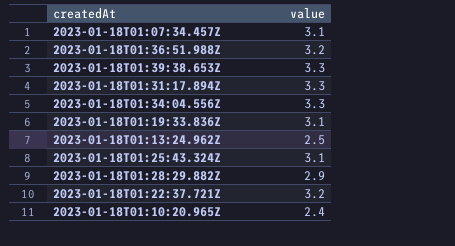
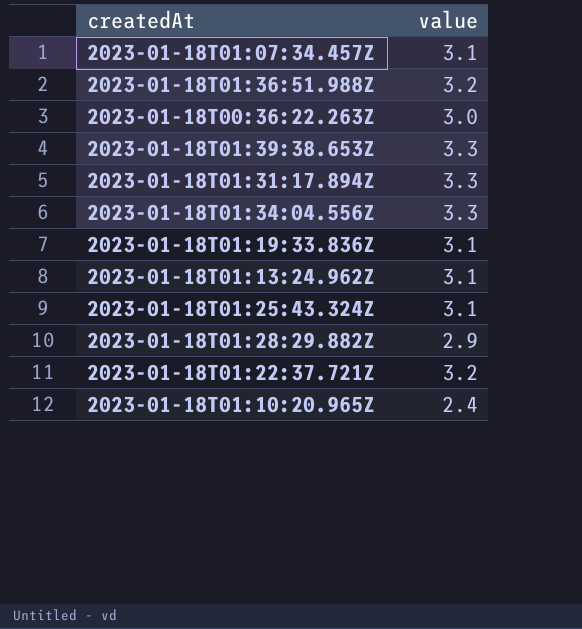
row 2023-01-18T00:36:22.263Z: none -> 3.0
2023-01-18T01:13:24.962Z | value: 2.5 -> 3.1

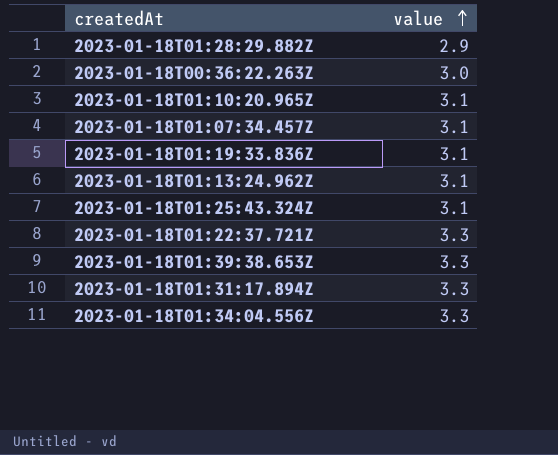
row order: none -> value ascending
row 2023-01-18T01:36:51.988Z: 3.2 -> none
2023-01-18T01:10:20.965Z | value: 2.4 -> 3.1
2023-01-18T01:22:37.721Z | value: 3.2 -> 3.3

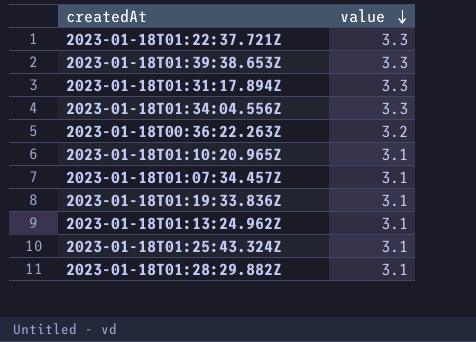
row order: value ascending -> value descending
2023-01-18T00:36:22.263Z | value: 3.0 -> 3.2
2023-01-18T01:28:29.882Z | value: 2.9 -> 3.1

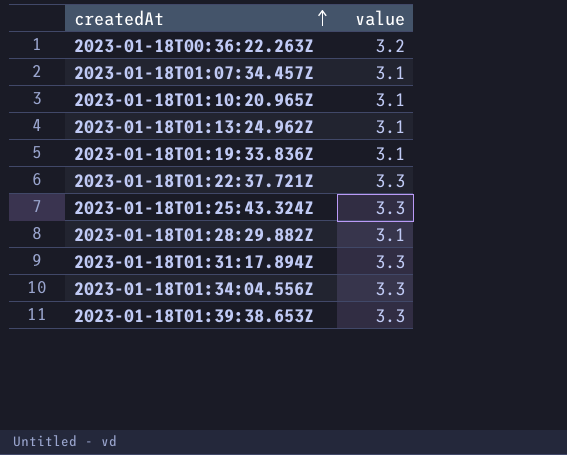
row order: value descending -> createdAt ascending
2023-01-18T01:25:43.324Z | value: 3.1 -> 3.3

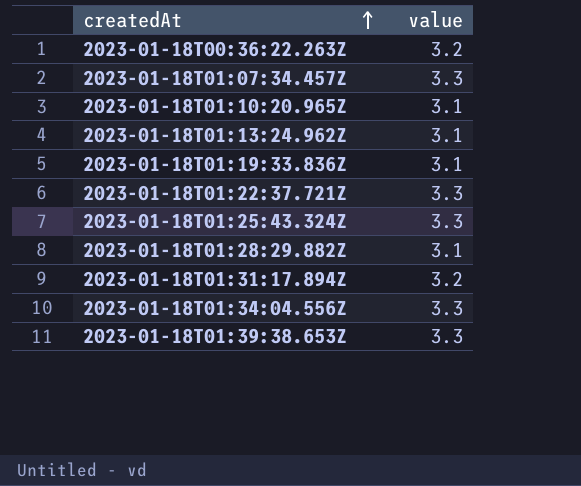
2023-01-18T01:07:34.457Z | value: 3.1 -> 3.3
2023-01-18T01:31:17.894Z | value: 3.3 -> 3.2

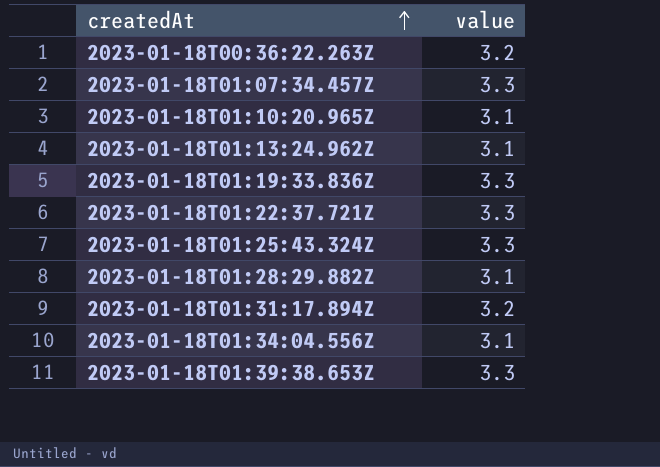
2023-01-18T01:19:33.836Z | value: 3.1 -> 3.3
2023-01-18T01:34:04.556Z | value: 3.3 -> 3.1

